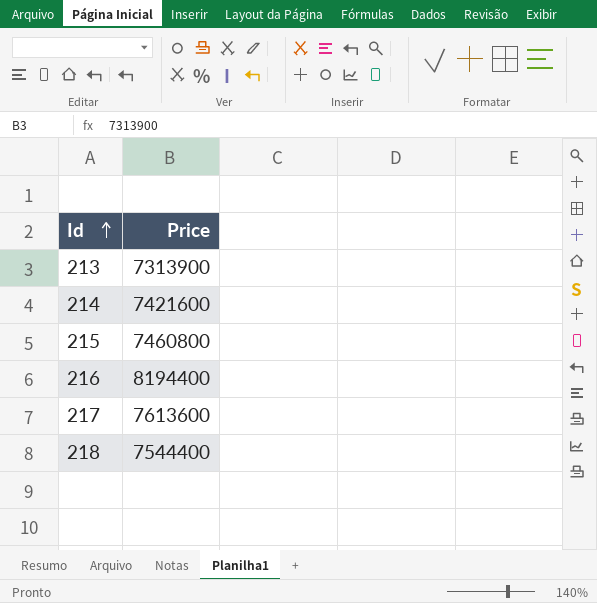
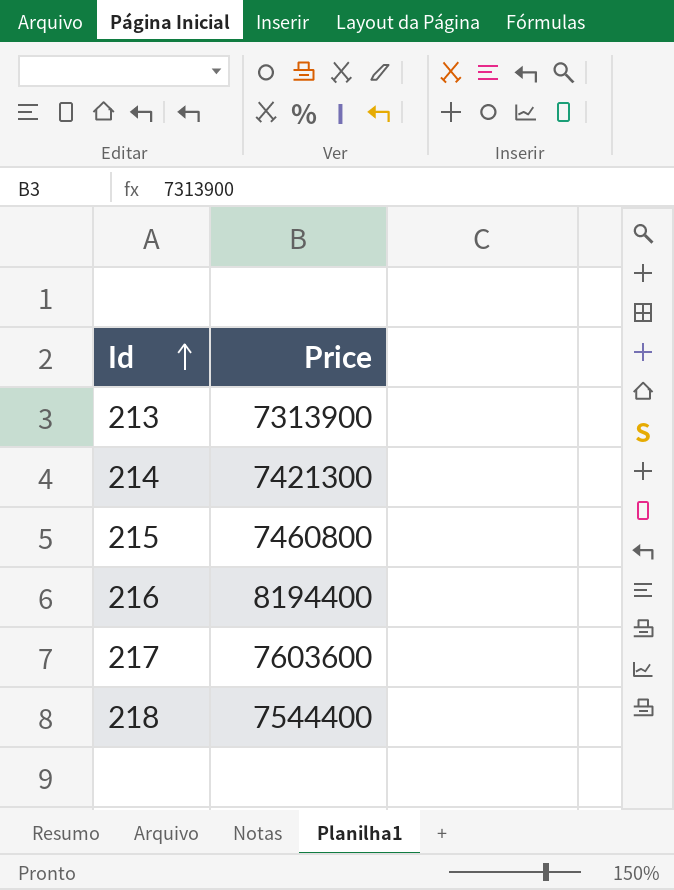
214 | Price: 7421600 -> 7421300
217 | Price: 7613600 -> 7603600

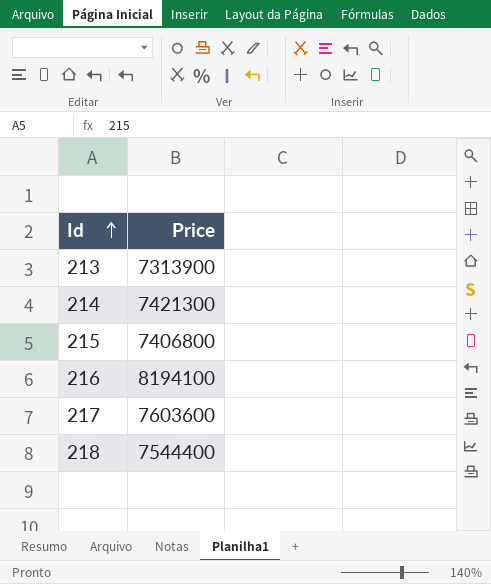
215 | Price: 7460800 -> 7406800
216 | Price: 8194400 -> 8194100

